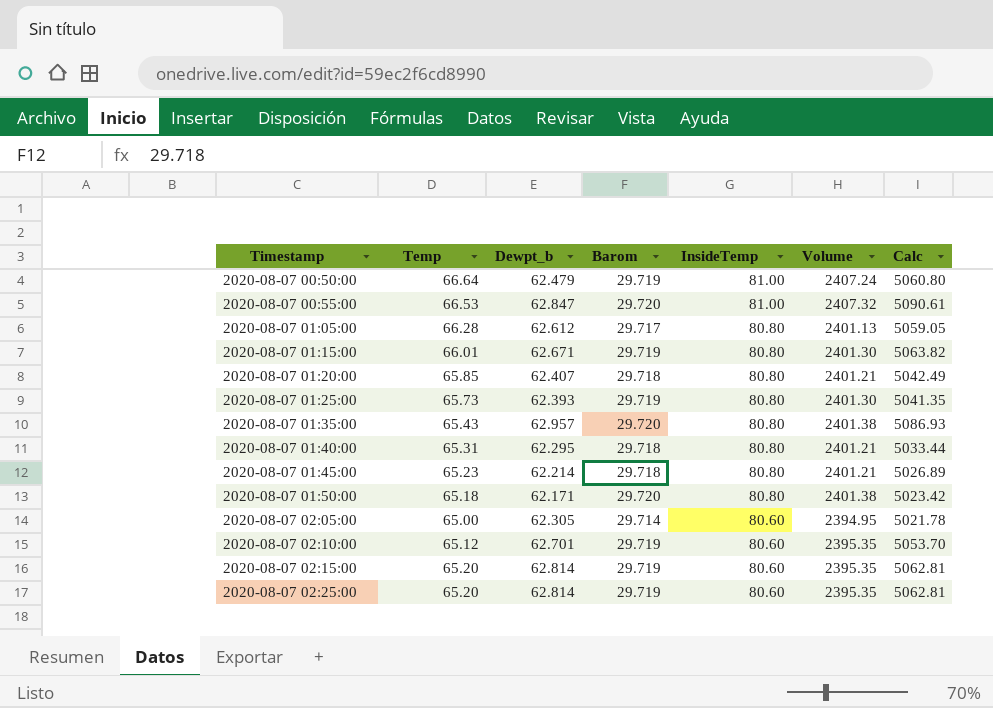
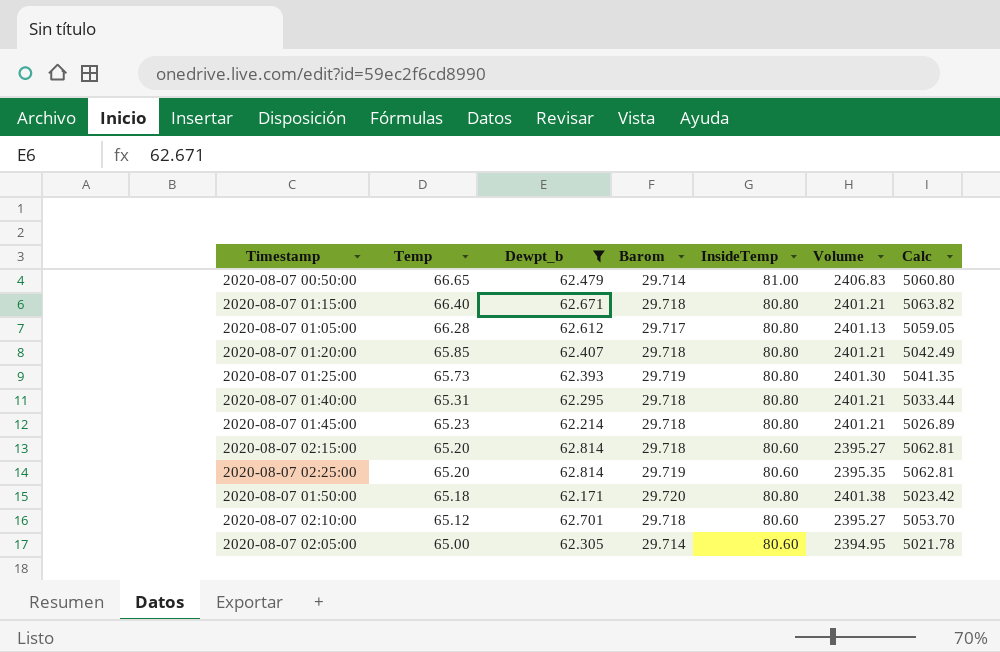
filter: none -> Dewpt_b <= 62.814
row order: Timestamp ascending -> Temp descending
2020-08-07 00:50:00 | Temp: 66.64 -> 66.65
2020-08-07 00:50:00 | Barom: 29.719 -> 29.714
2020-08-07 00:50:00 | Volume: 2407.24 -> 2406.83
2020-08-07 01:15:00 | Temp: 66.01 -> 66.40
2020-08-07 01:15:00 | Barom: 29.719 -> 29.718
2020-08-07 01:15:00 | Volume: 2401.30 -> 2401.21
2020-08-07 02:15:00 | Barom: 29.719 -> 29.718
2020-08-07 02:15:00 | Volume: 2395.35 -> 2395.27
2020-08-07 02:10:00 | Barom: 29.719 -> 29.718
2020-08-07 02:10:00 | Volume: 2395.35 -> 2395.27

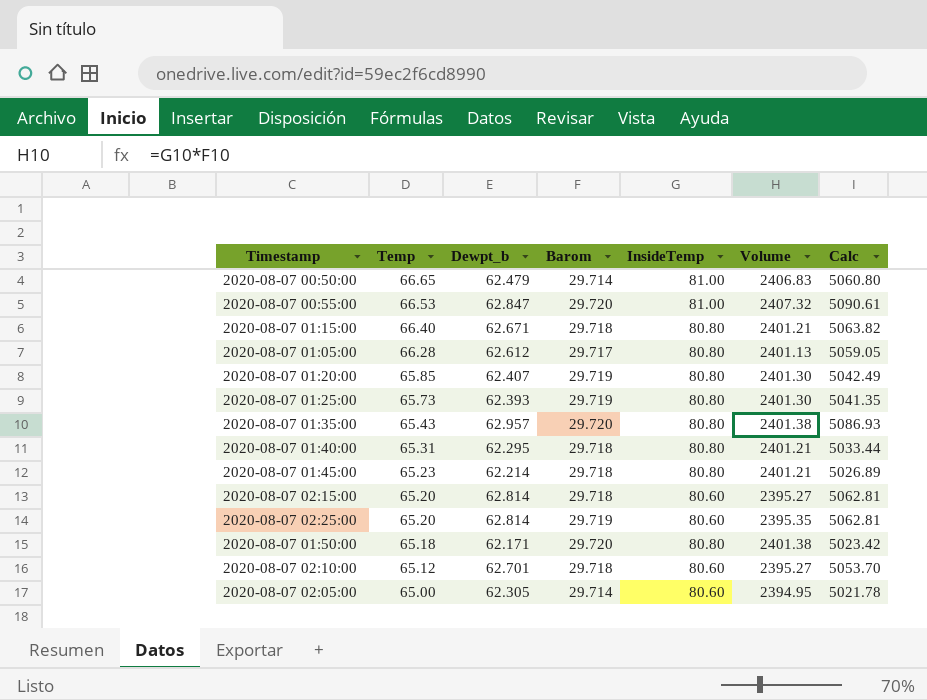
filter: Dewpt_b <= 62.814 -> none
2020-08-07 01:20:00 | Barom: 29.718 -> 29.719
2020-08-07 01:20:00 | Volume: 2401.21 -> 2401.30

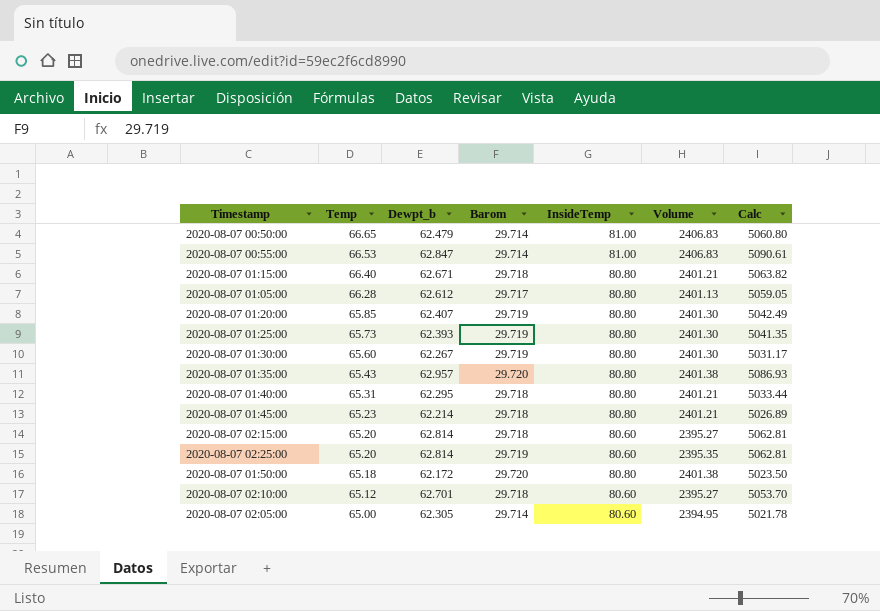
2020-08-07 00:55:00 | Barom: 29.720 -> 29.714
2020-08-07 00:55:00 | Volume: 2407.32 -> 2406.83
row 2020-08-07 01:30:00: none -> 65.60 | 62.267 | 29.719 | 80.80 | 2401.30 | 5031.17
2020-08-07 01:50:00 | Dewpt_b: 62.171 -> 62.172
2020-08-07 01:50:00 | Calc: 5023.42 -> 5023.50

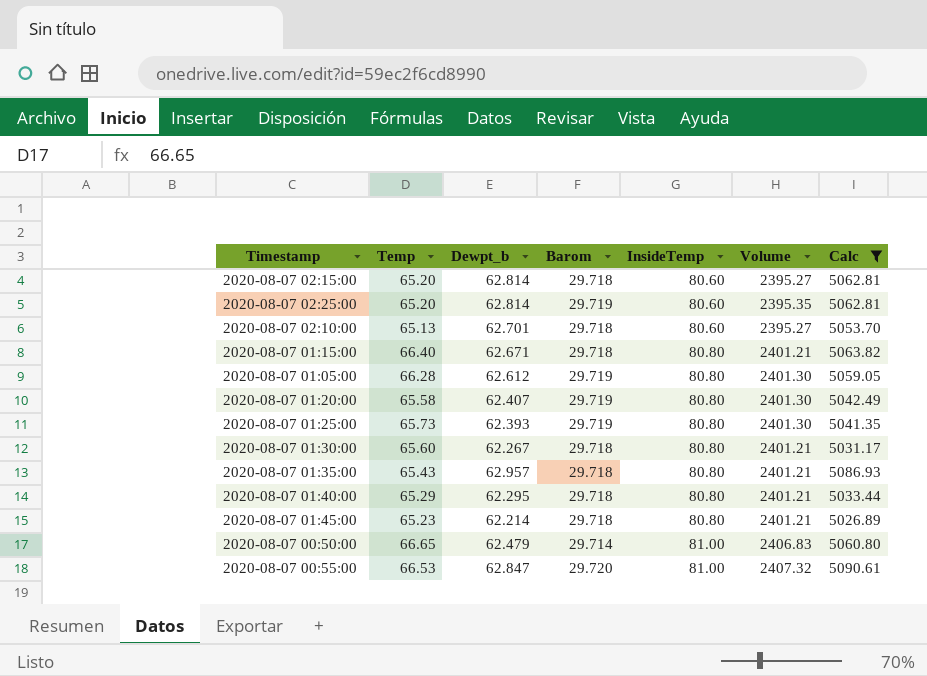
filter: none -> Calc >= 5026.89
row order: Temp descending -> InsideTemp ascending
2020-08-07 02:10:00 | Temp: 65.12 -> 65.13
2020-08-07 01:05:00 | Barom: 29.717 -> 29.719
2020-08-07 01:05:00 | Volume: 2401.13 -> 2401.30
2020-08-07 01:20:00 | Temp: 65.85 -> 65.58
2020-08-07 01:30:00 | Barom: 29.719 -> 29.718
2020-08-07 01:30:00 | Volume: 2401.30 -> 2401.21
2020-08-07 01:35:00 | Barom: 29.720 -> 29.718
2020-08-07 01:35:00 | Volume: 2401.38 -> 2401.21
2020-08-07 01:40:00 | Temp: 65.31 -> 65.29
2020-08-07 00:55:00 | Barom: 29.714 -> 29.720
2020-08-07 00:55:00 | Volume: 2406.83 -> 2407.32

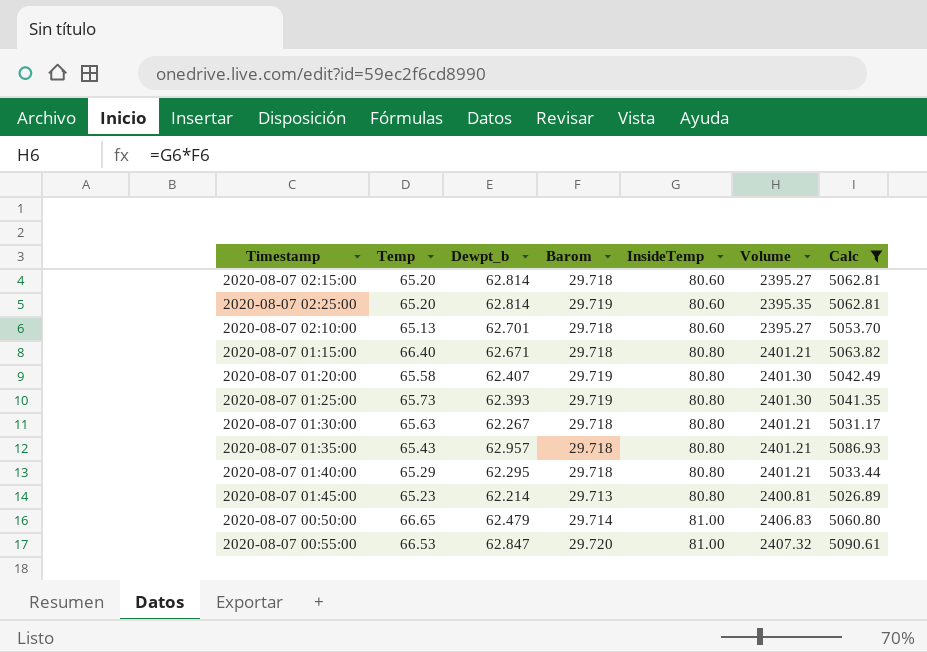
row 2020-08-07 01:05:00: 66.28 | 62.612 | 29.719 | 80.80 | 2401.30 | 5059.05 -> none
2020-08-07 01:30:00 | Temp: 65.60 -> 65.63
2020-08-07 01:45:00 | Barom: 29.718 -> 29.713
2020-08-07 01:45:00 | Volume: 2401.21 -> 2400.81

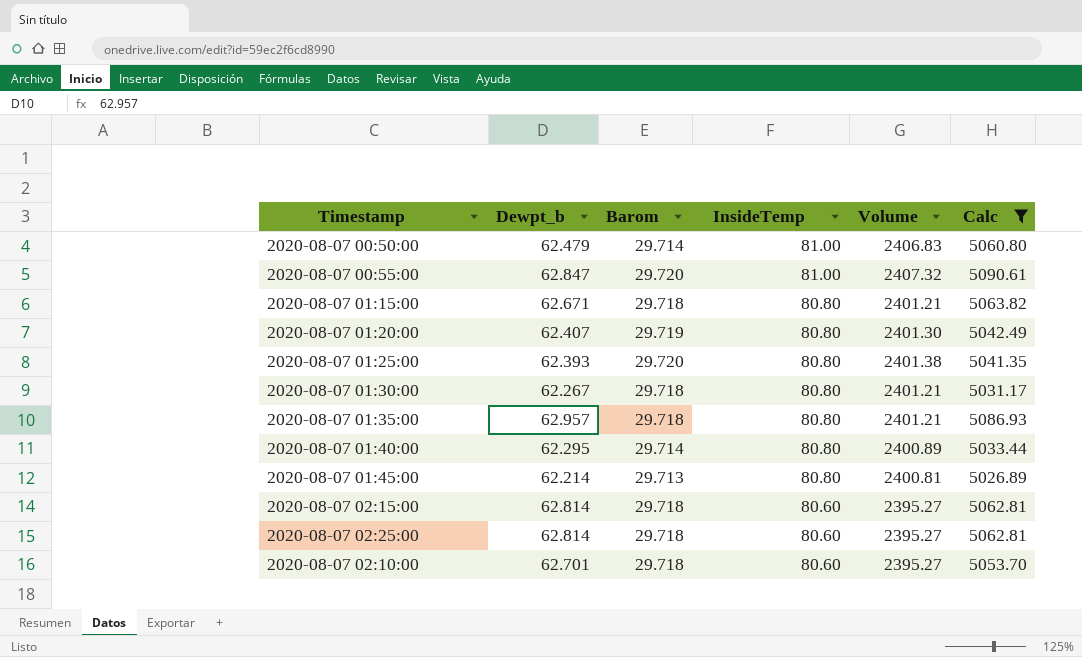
row order: InsideTemp ascending -> InsideTemp descending
column Temp | position: 2 -> none
2020-08-07 01:25:00 | Barom: 29.719 -> 29.720
2020-08-07 01:25:00 | Volume: 2401.30 -> 2401.38
2020-08-07 01:40:00 | Barom: 29.718 -> 29.714
2020-08-07 01:40:00 | Volume: 2401.21 -> 2400.89
2020-08-07 02:25:00 | Barom: 29.719 -> 29.718
2020-08-07 02:25:00 | Volume: 2395.35 -> 2395.27

